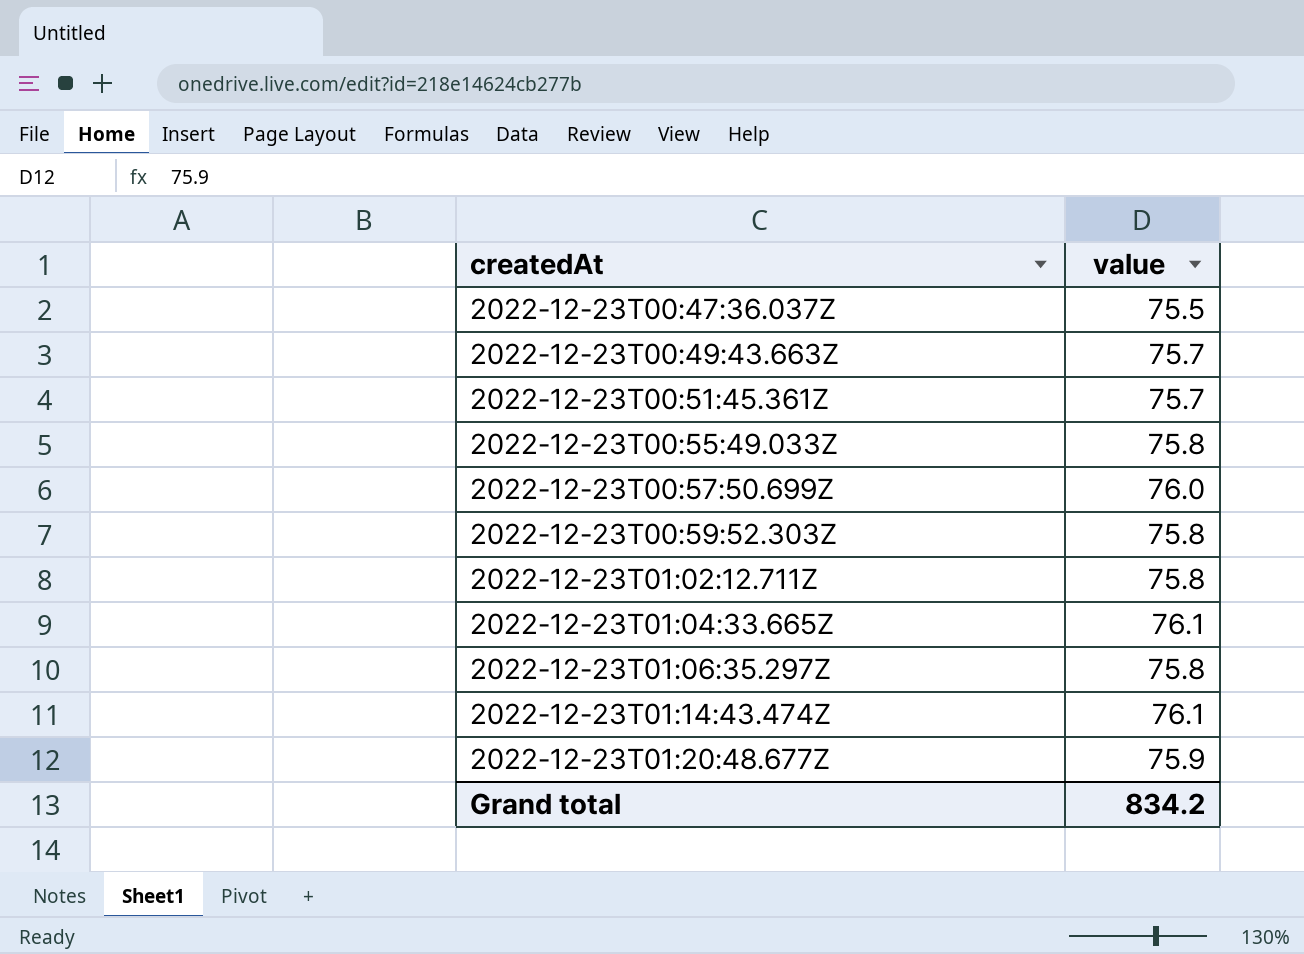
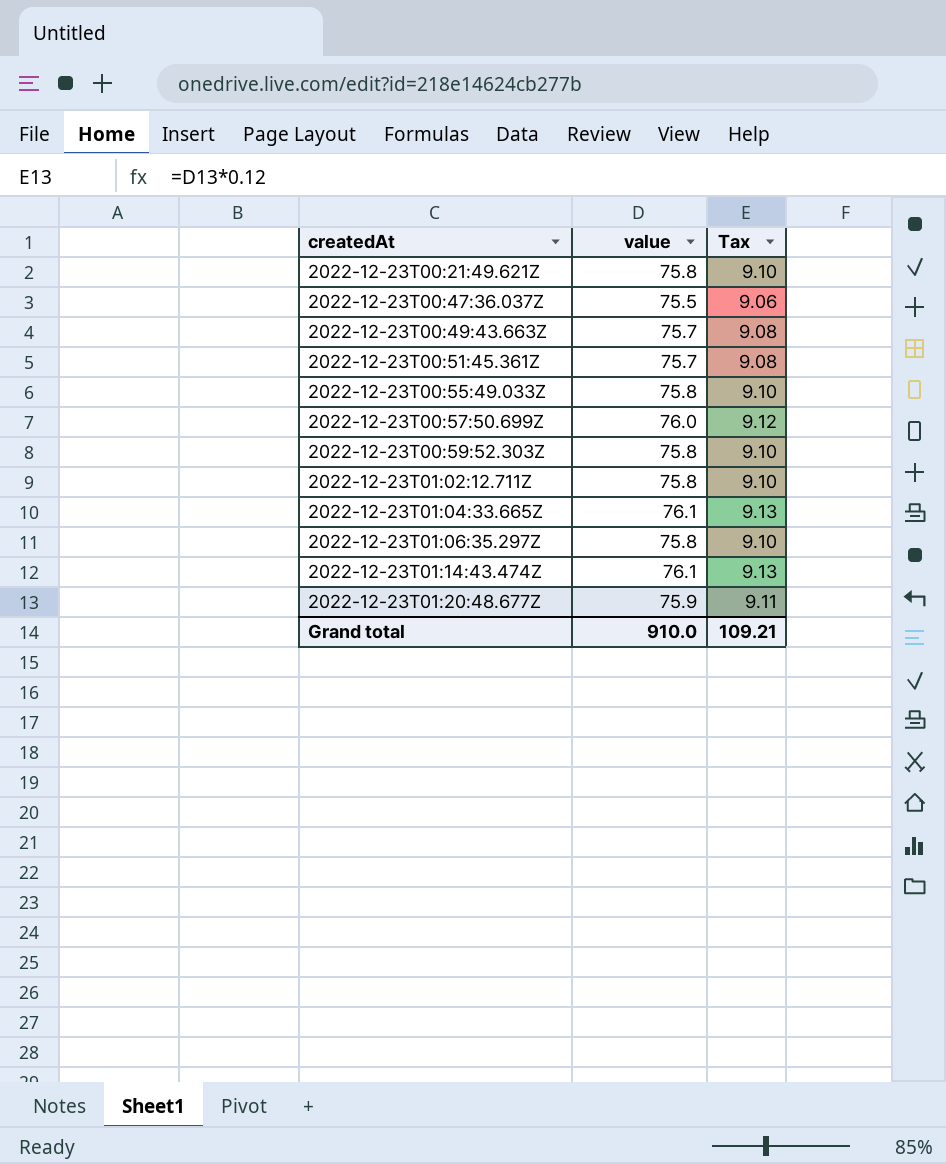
column Tax | formula: none -> [value] * 0.12
row 2022-12-23T00:21:49.621Z: none -> 75.8 | 9.10
Grand total | value: 834.2 -> 910.0

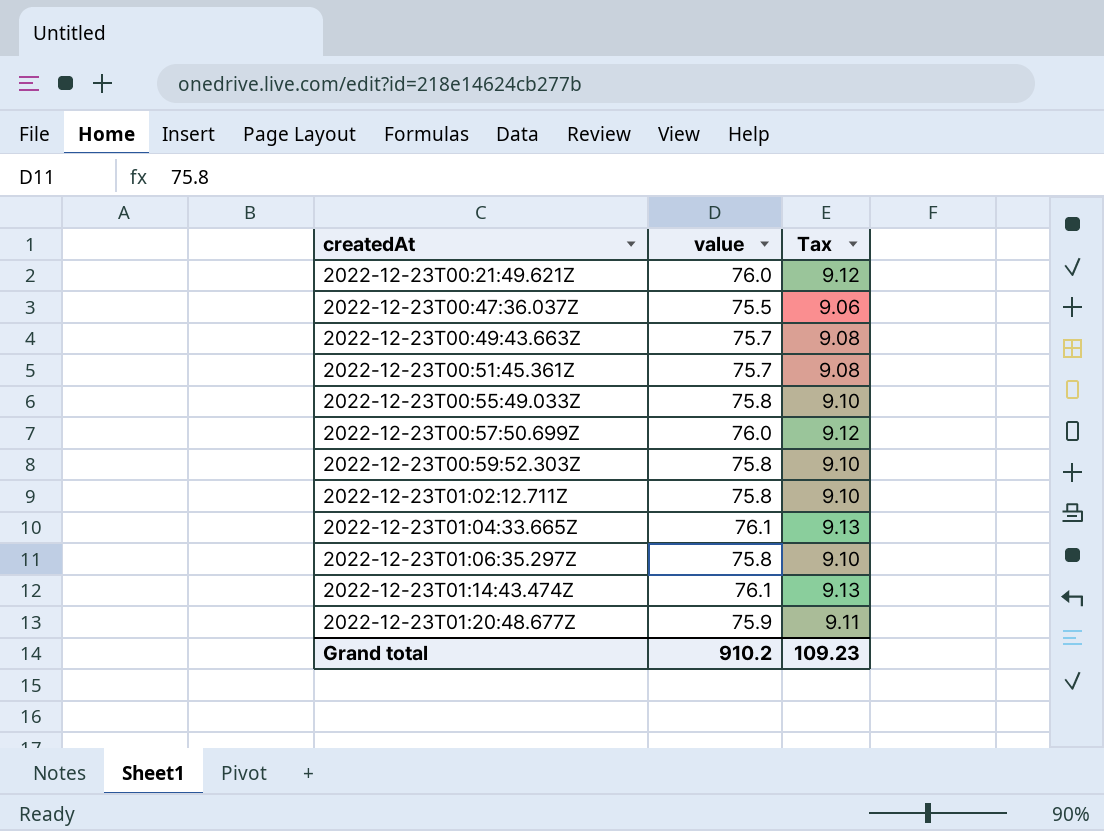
2022-12-23T00:21:49.621Z | value: 75.8 -> 76.0
2022-12-23T00:21:49.621Z | Tax: 9.10 -> 9.12
Grand total | value: 910.0 -> 910.2
Grand total | Tax: 109.21 -> 109.23

